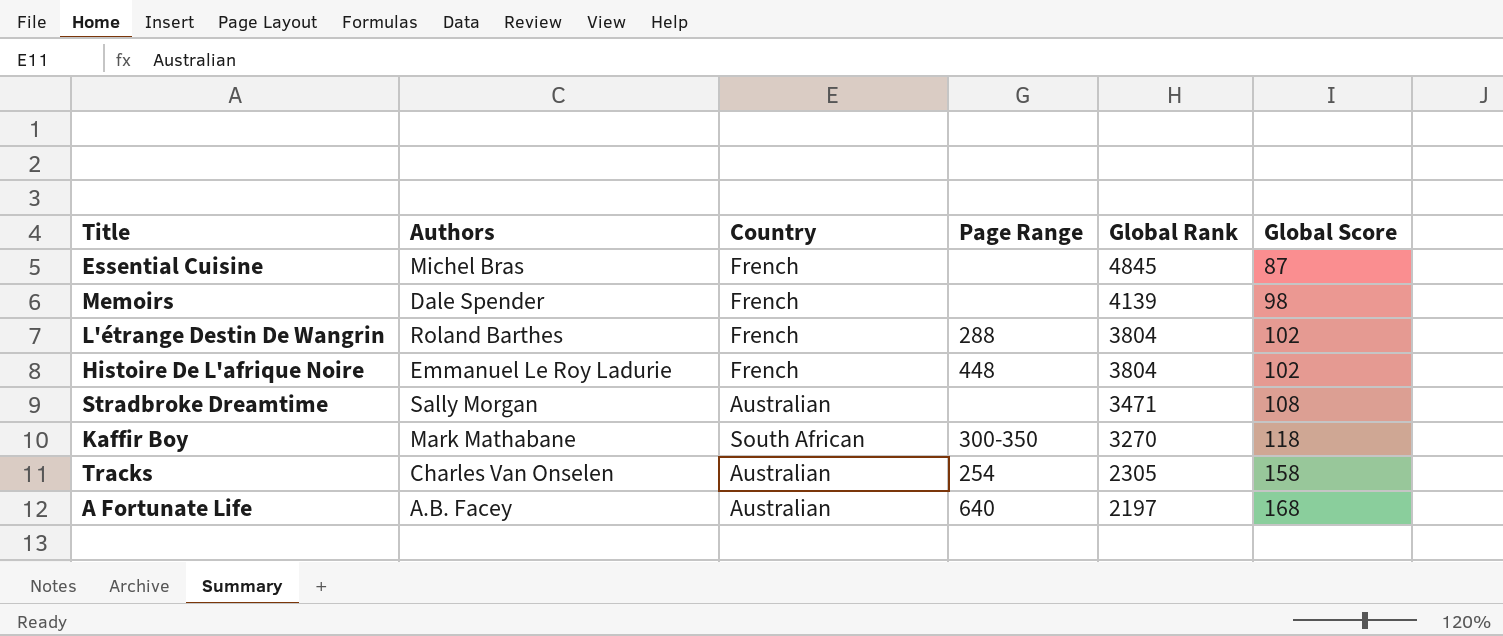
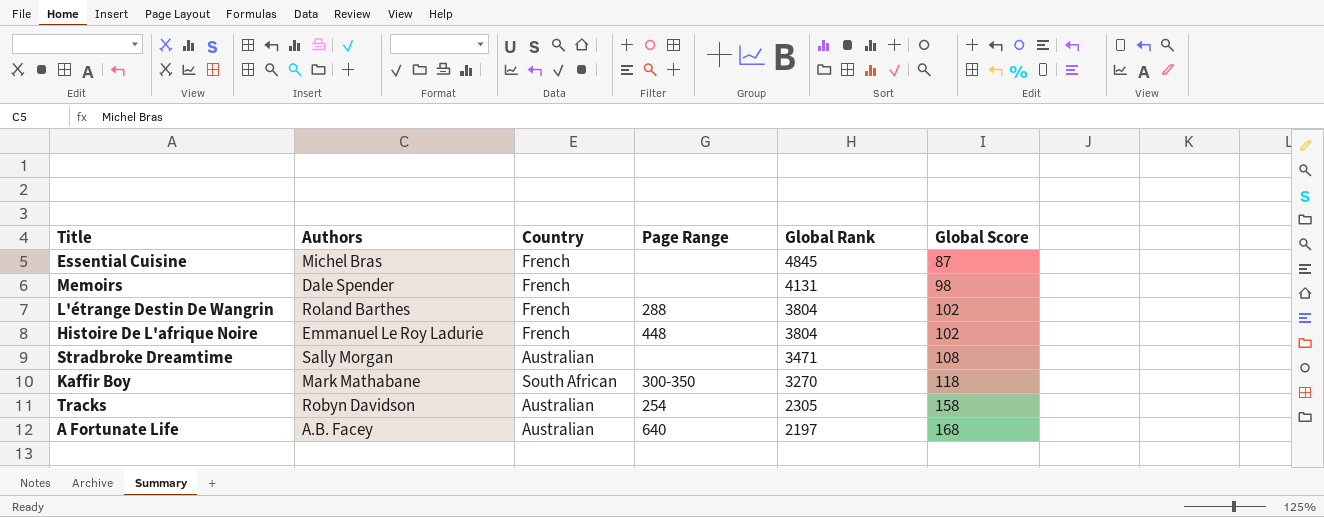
Memoirs | Global Rank: 4139 -> 4131
Tracks | Authors: Charles Van Onselen -> Robyn Davidson

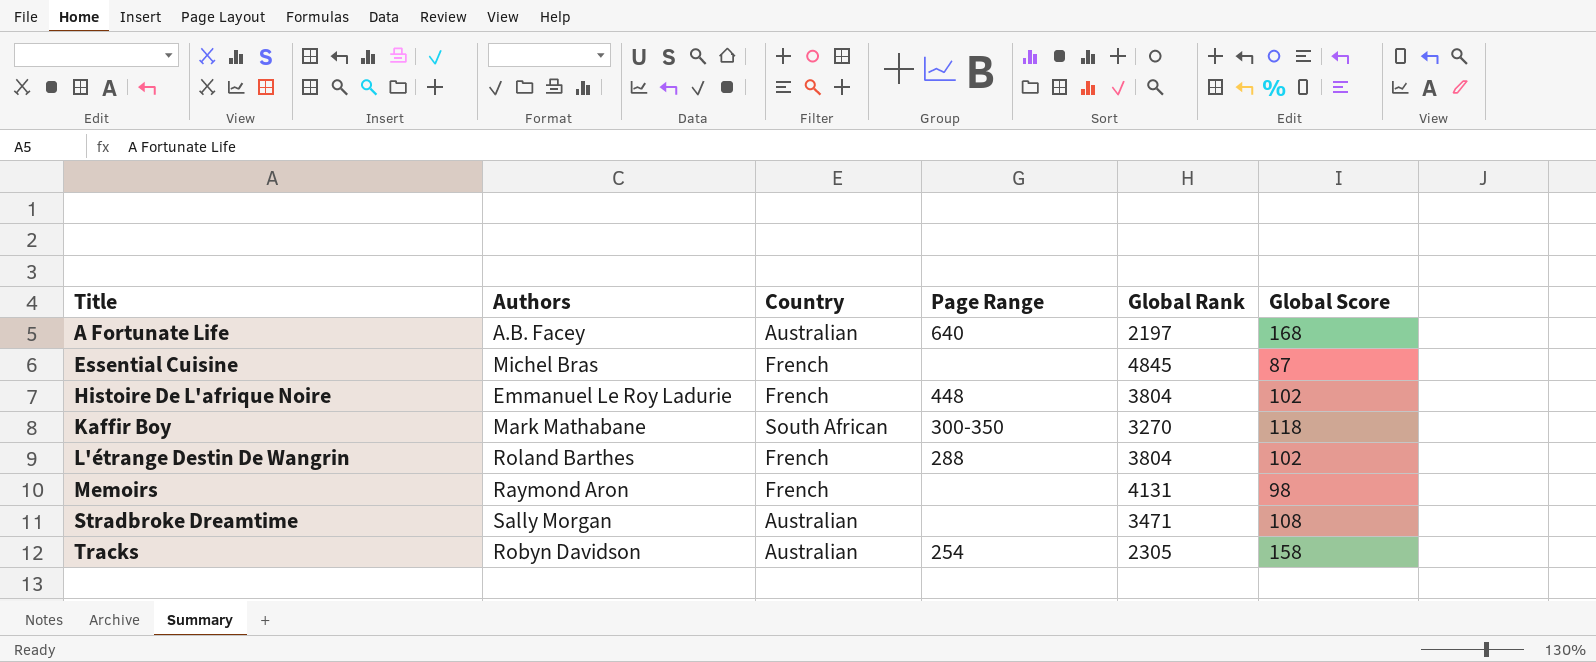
row order: Global Rank descending -> Title ascending
Memoirs | Authors: Dale Spender -> Raymond Aron

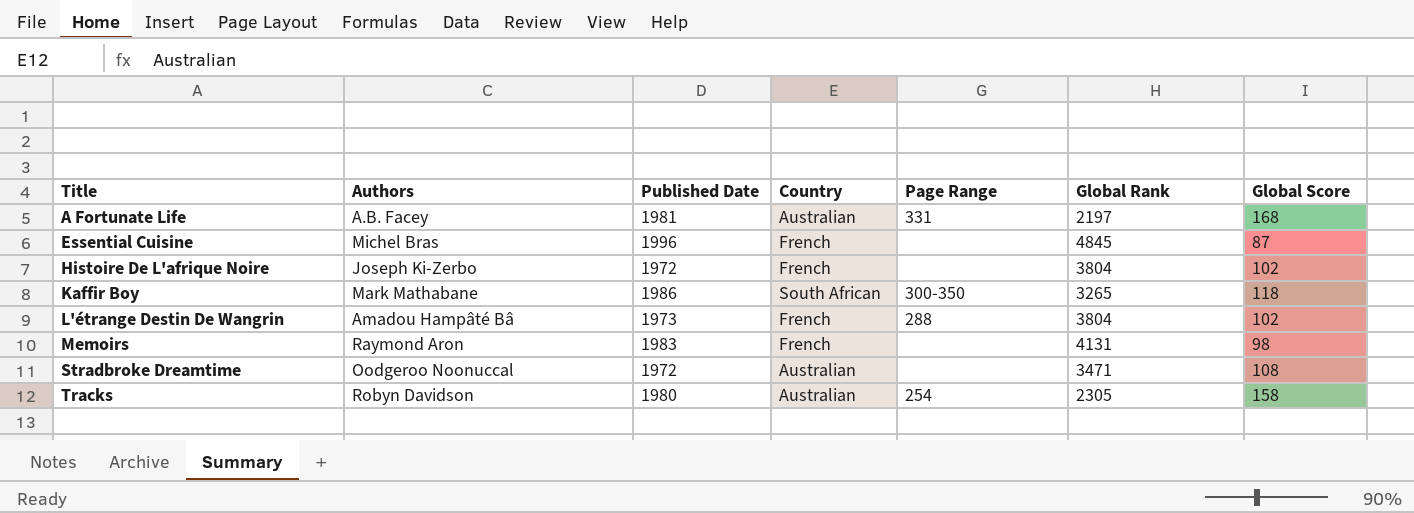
column Published Date | position: none -> 3
A Fortunate Life | Page Range: 640 -> 331
Histoire De L'afrique Noire | Authors: Emmanuel Le Roy Ladurie -> Joseph Ki-Zerbo
Histoire De L'afrique Noire | Page Range: 448 -> none
Kaffir Boy | Global Rank: 3270 -> 3265
L'étrange Destin De Wangrin | Authors: Roland Barthes -> Amadou Hampâté Bâ
Stradbroke Dreamtime | Authors: Sally Morgan -> Oodgeroo Noonuccal

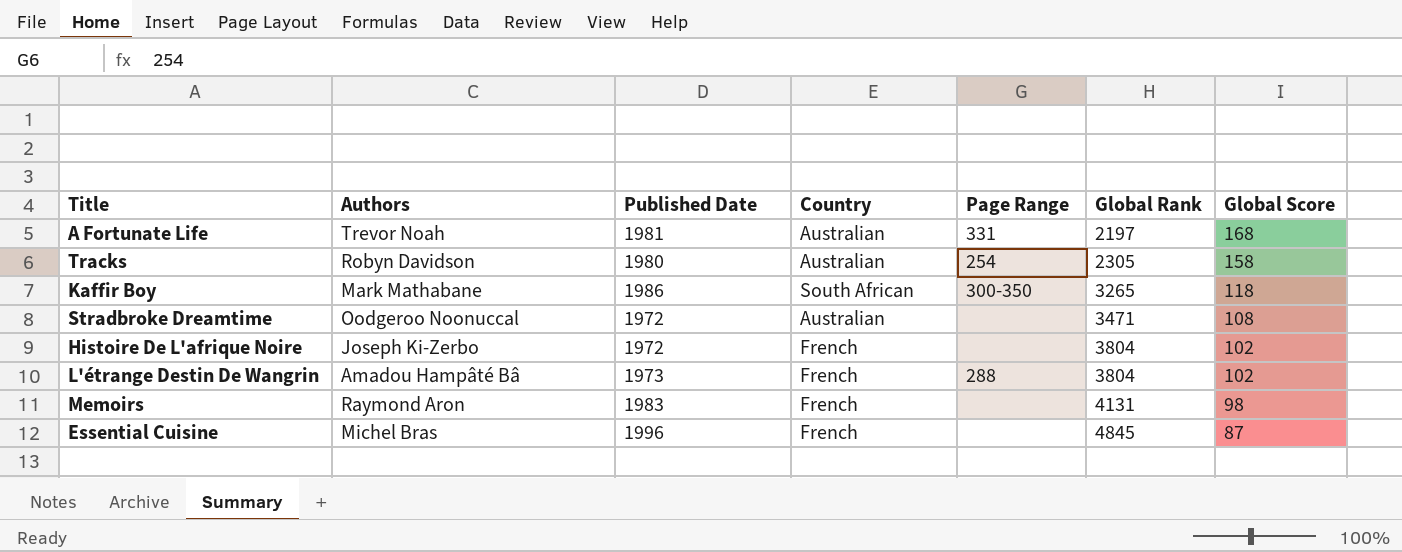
row order: Title ascending -> Global Rank ascending
A Fortunate Life | Authors: A.B. Facey -> Trevor Noah

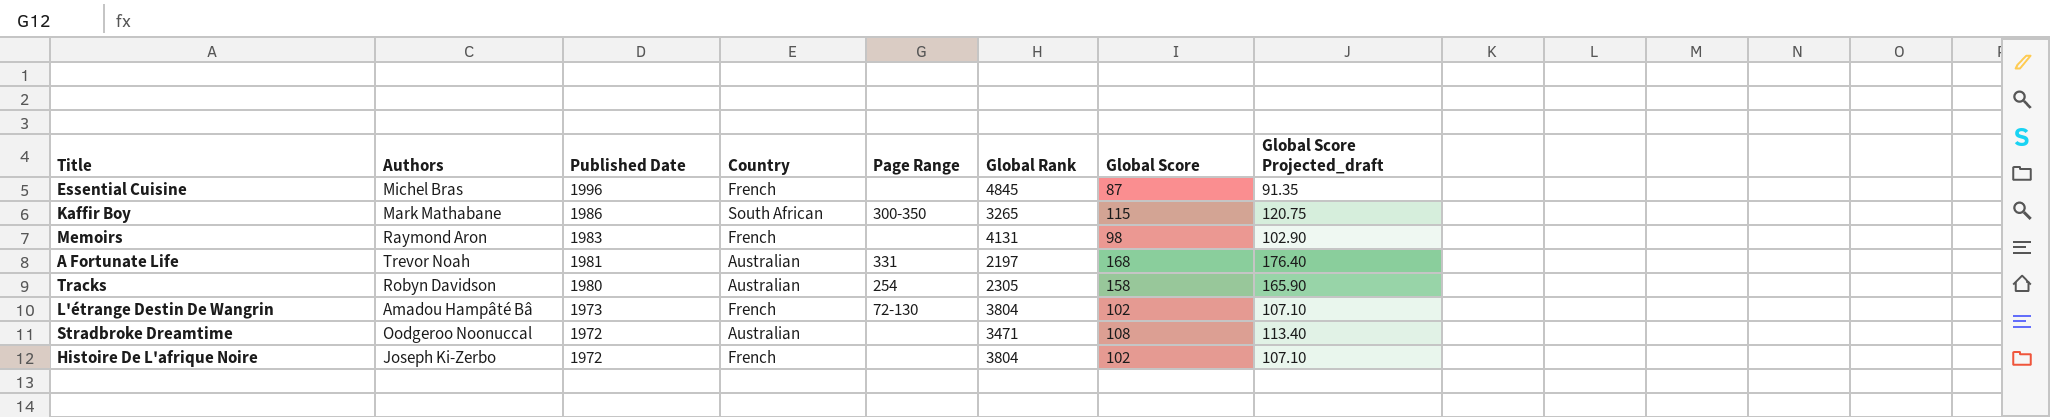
row order: Global Rank ascending -> Published Date descending
column Global Score Projected_draft | formula: none -> [Global Score] * 1.05
Kaffir Boy | Global Score: 118 -> 115
L'étrange Destin De Wangrin | Page Range: 288 -> 72-130

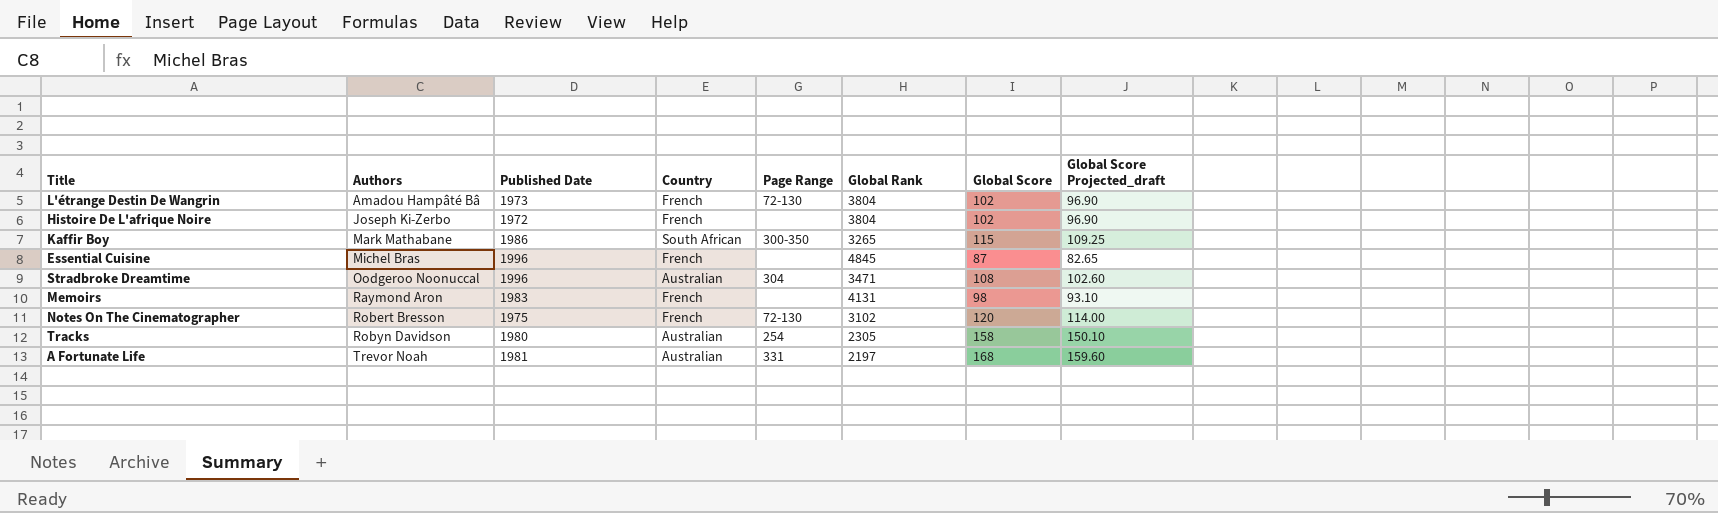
row order: Published Date descending -> Authors ascending
column Global Score Projected_draft | formula: [Global Score] * 1.05 -> [Global Score] * 0.95
Stradbroke Dreamtime | Published Date: 1972 -> 1996
Stradbroke Dreamtime | Page Range: none -> 304
row Notes On The Cinematographer: none -> Robert Bresson | 1975 | French | 72-130 | 3102 | 120 | 114.00

